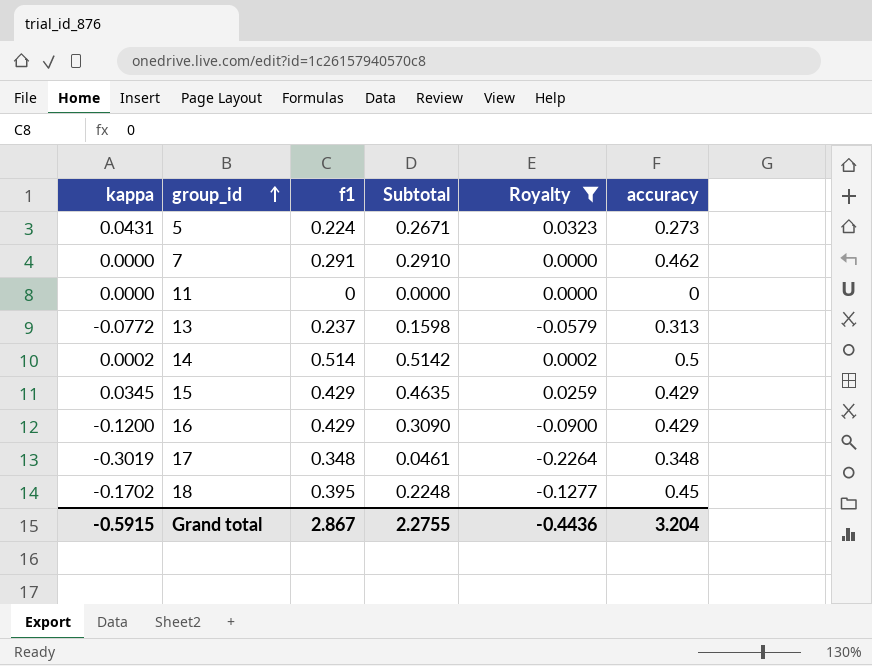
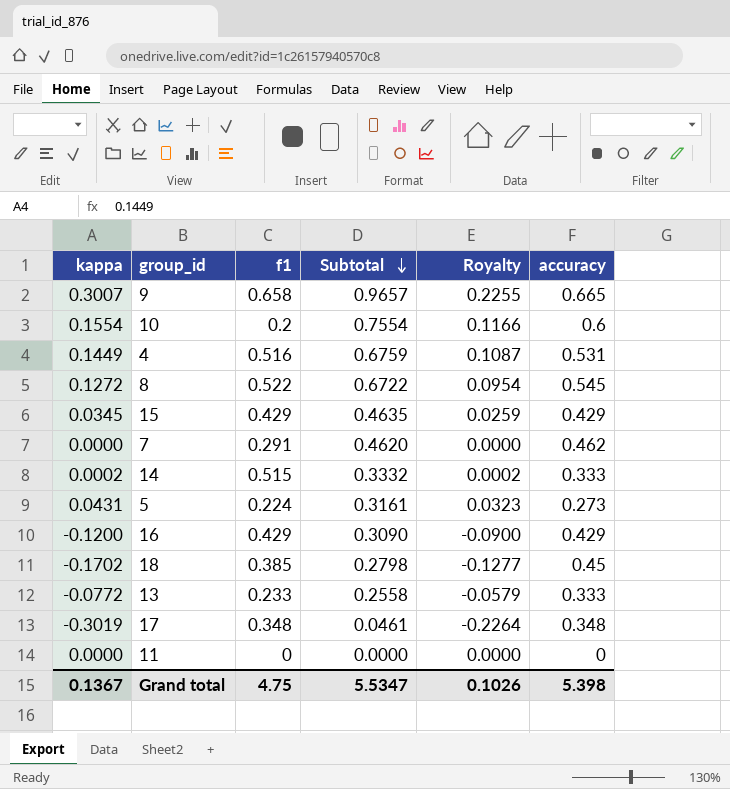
filter: Royalty <= 0.0323 -> none
row order: group_id ascending -> Subtotal descending
column Subtotal | formula: [kappa] + [f1] -> [kappa] + [accuracy]
14 | f1: 0.514 -> 0.515
14 | accuracy: 0.5 -> 0.333
18 | f1: 0.395 -> 0.385
13 | f1: 0.237 -> 0.233
13 | accuracy: 0.313 -> 0.333
Grand total | kappa: -0.5915 -> 0.1367
Grand total | f1: 2.867 -> 4.75
Grand total | Subtotal: 2.2755 -> 5.5347
Grand total | Royalty: -0.4436 -> 0.1026
Grand total | accuracy: 3.204 -> 5.398

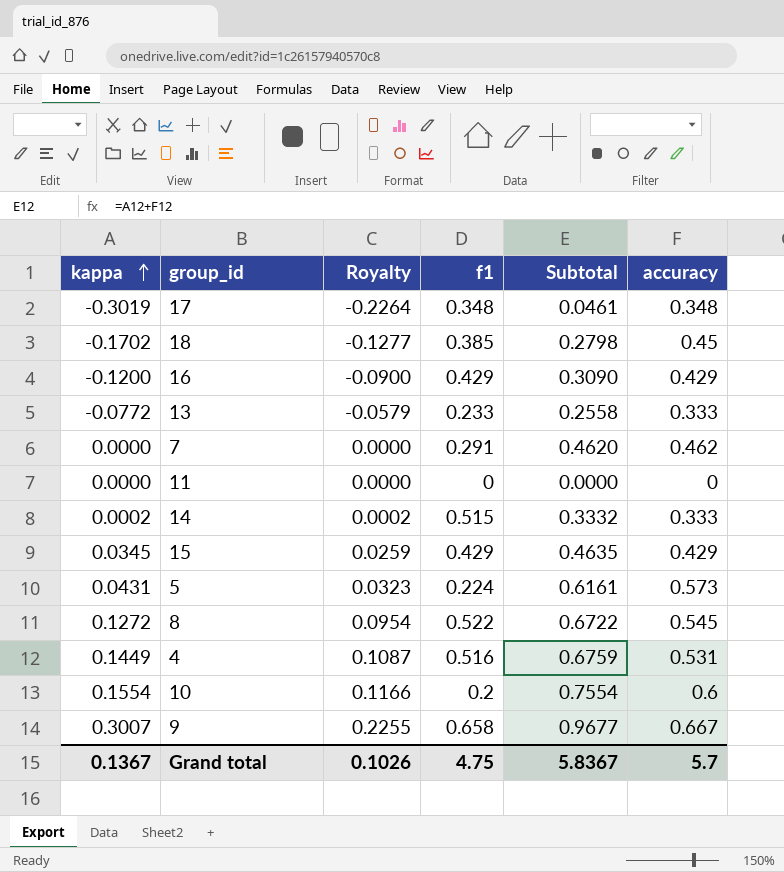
row order: Subtotal descending -> kappa ascending
column Royalty | position: 5 -> 3
5 | Subtotal: 0.3161 -> 0.6161
5 | accuracy: 0.273 -> 0.573
9 | Subtotal: 0.9657 -> 0.9677
9 | accuracy: 0.665 -> 0.667
Grand total | Subtotal: 5.5347 -> 5.8367
Grand total | accuracy: 5.398 -> 5.7

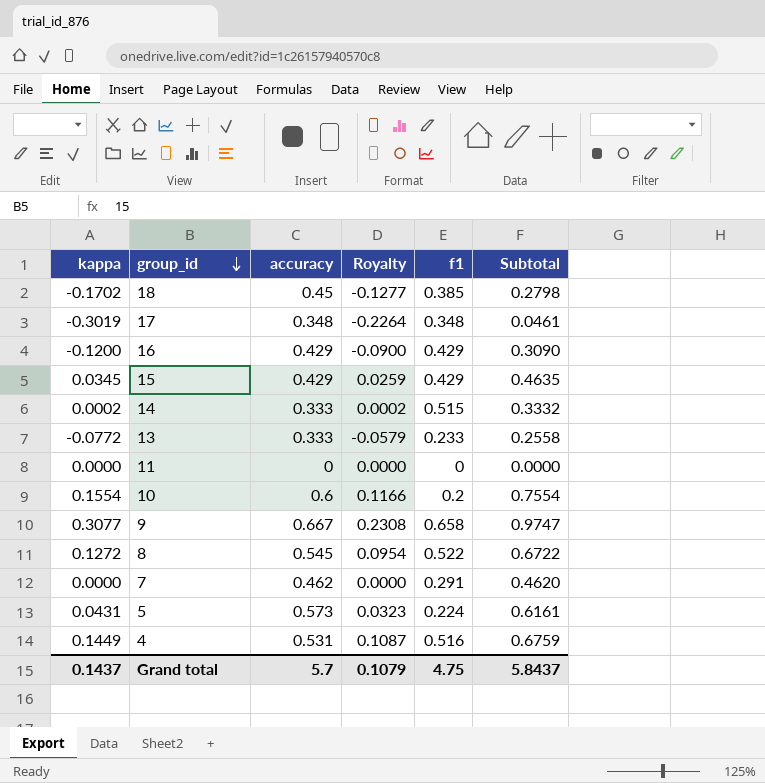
row order: kappa ascending -> group_id descending
column accuracy | position: 6 -> 3
9 | kappa: 0.3007 -> 0.3077
9 | Royalty: 0.2255 -> 0.2308
9 | Subtotal: 0.9677 -> 0.9747
Grand total | kappa: 0.1367 -> 0.1437
Grand total | Royalty: 0.1026 -> 0.1079
Grand total | Subtotal: 5.8367 -> 5.8437

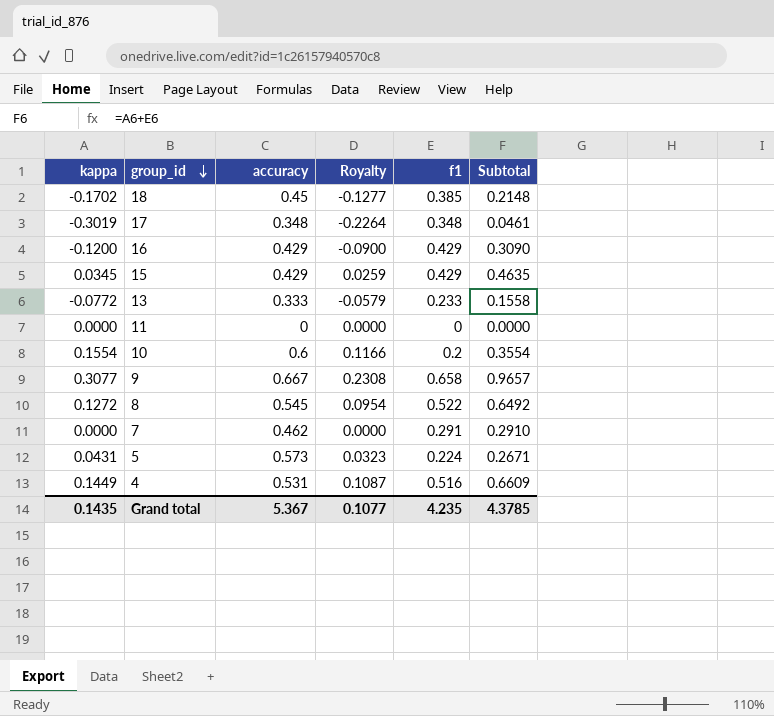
column Subtotal | formula: [kappa] + [accuracy] -> [kappa] + [f1]
row 14: 0.0002 | 0.333 | 0.0002 | 0.515 | 0.3332 -> none
Grand total | kappa: 0.1437 -> 0.1435
Grand total | accuracy: 5.7 -> 5.367
Grand total | Royalty: 0.1079 -> 0.1077
Grand total | f1: 4.75 -> 4.235
Grand total | Subtotal: 5.8437 -> 4.3785

